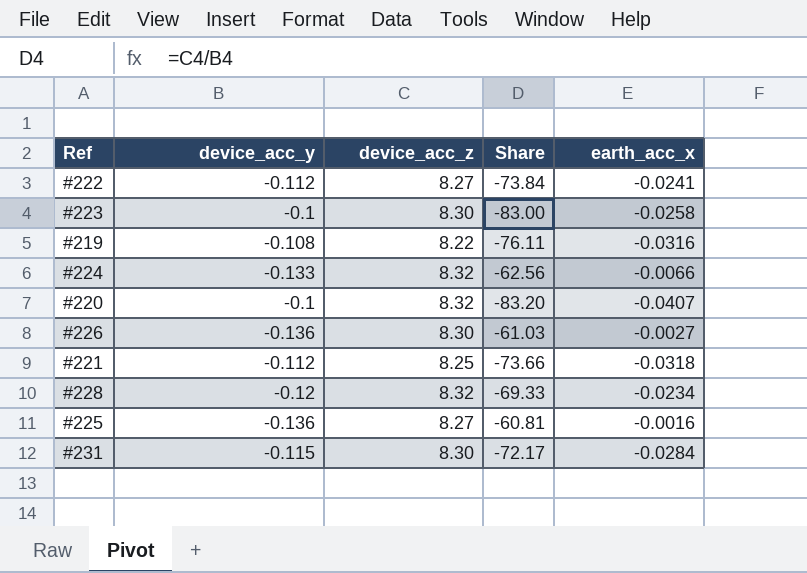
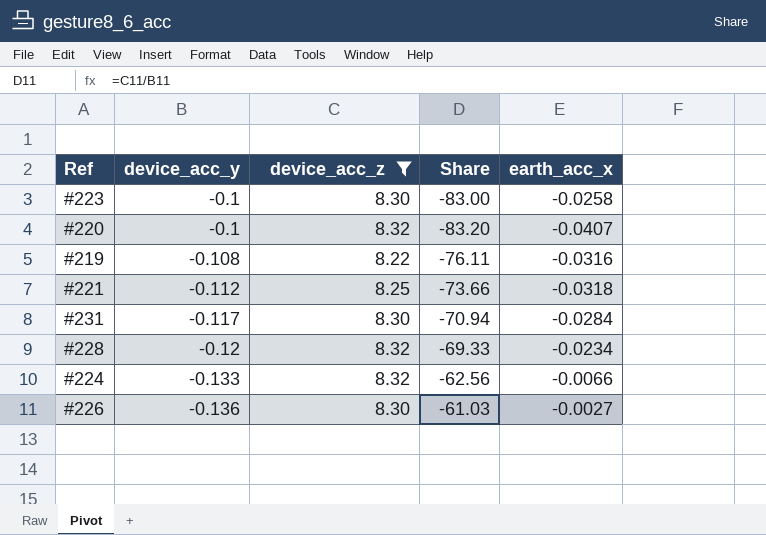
filter: none -> device_acc_z != 8.27
row order: none -> device_acc_y descending
#231 | device_acc_y: -0.115 -> -0.117
#231 | Share: -72.17 -> -70.94

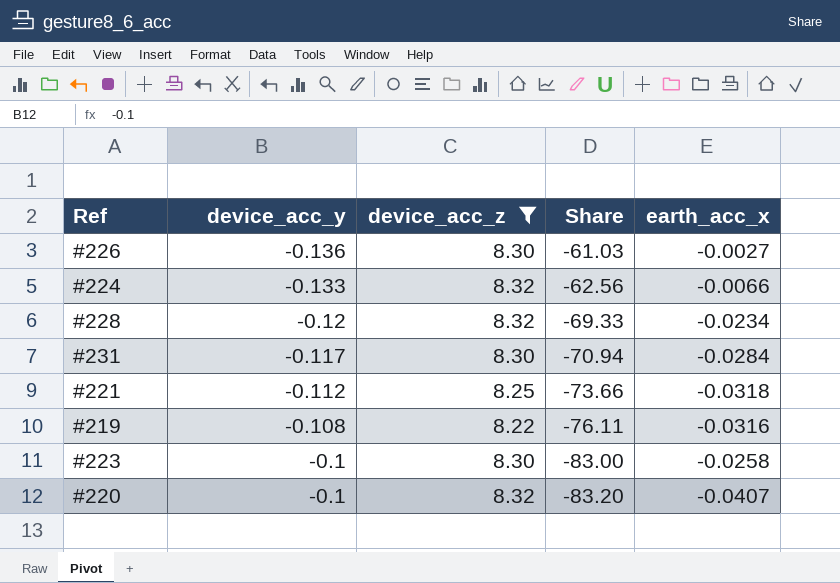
row order: device_acc_y descending -> device_acc_y ascending

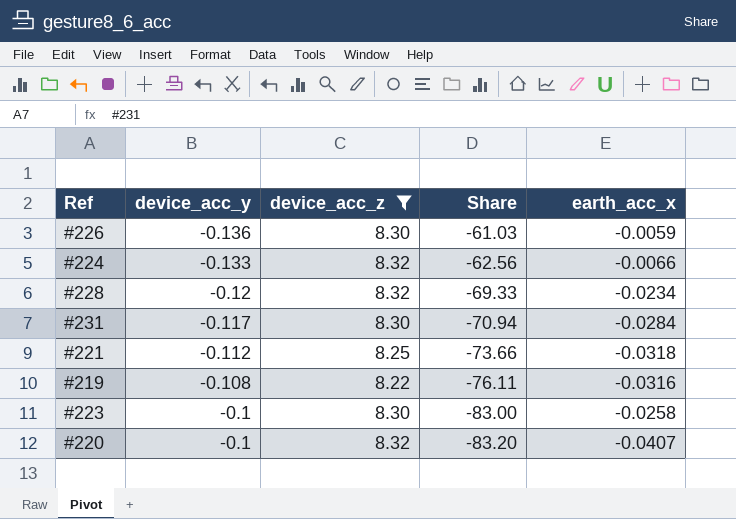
#226 | earth_acc_x: -0.0027 -> -0.0059

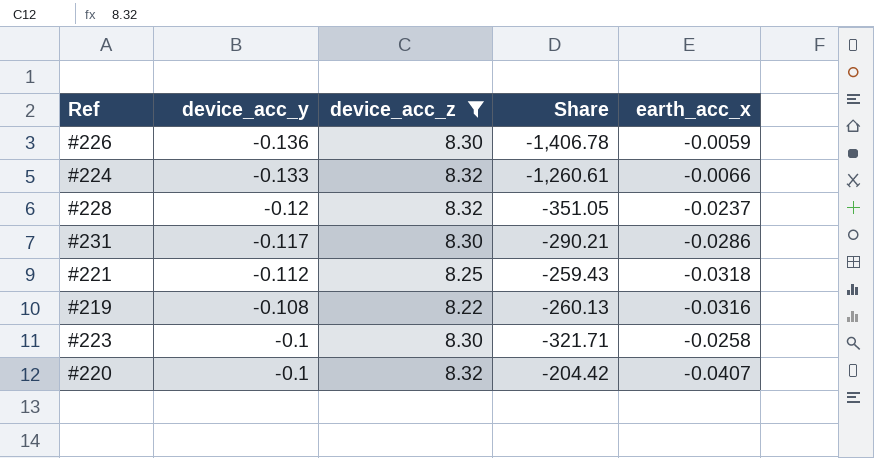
column Share | formula: [device_acc_z] / [device_acc_y] -> [device_acc_z] / [earth_acc_x]
#228 | earth_acc_x: -0.0234 -> -0.0237
#231 | earth_acc_x: -0.0284 -> -0.0286

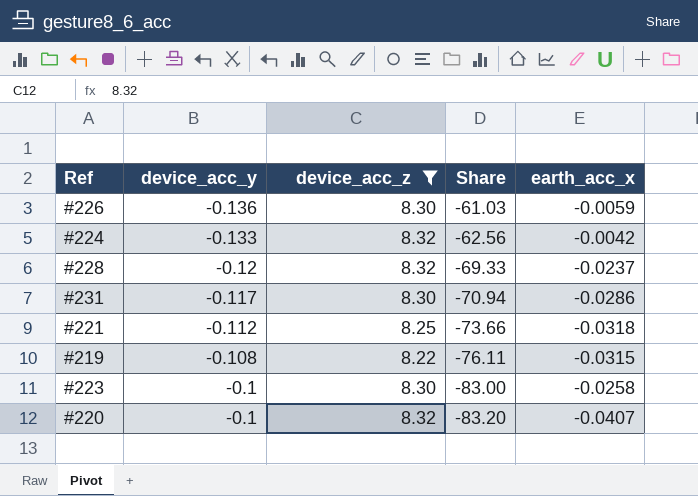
column Share | formula: [device_acc_z] / [earth_acc_x] -> [device_acc_z] / [device_acc_y]
#224 | earth_acc_x: -0.0066 -> -0.0042
#219 | earth_acc_x: -0.0316 -> -0.0315

